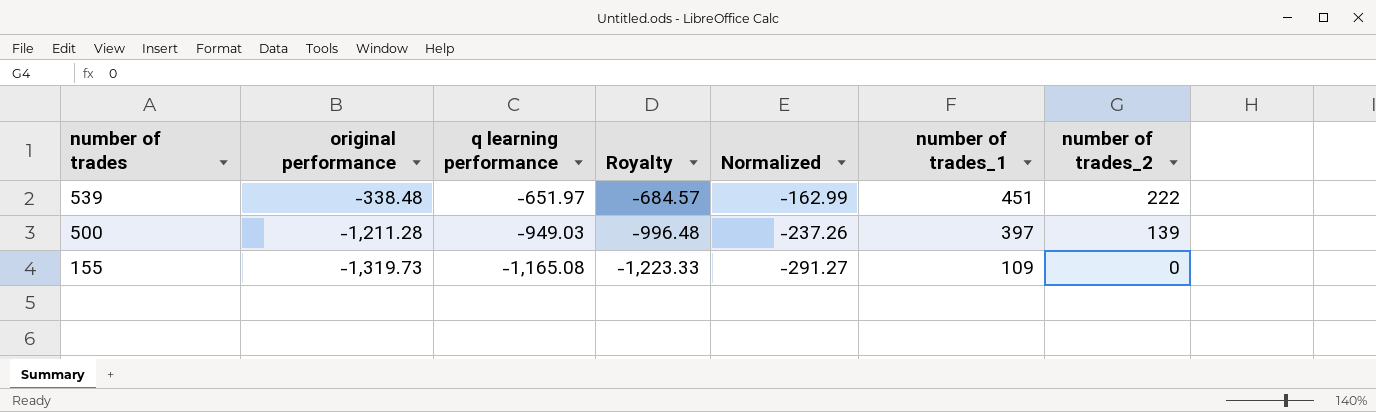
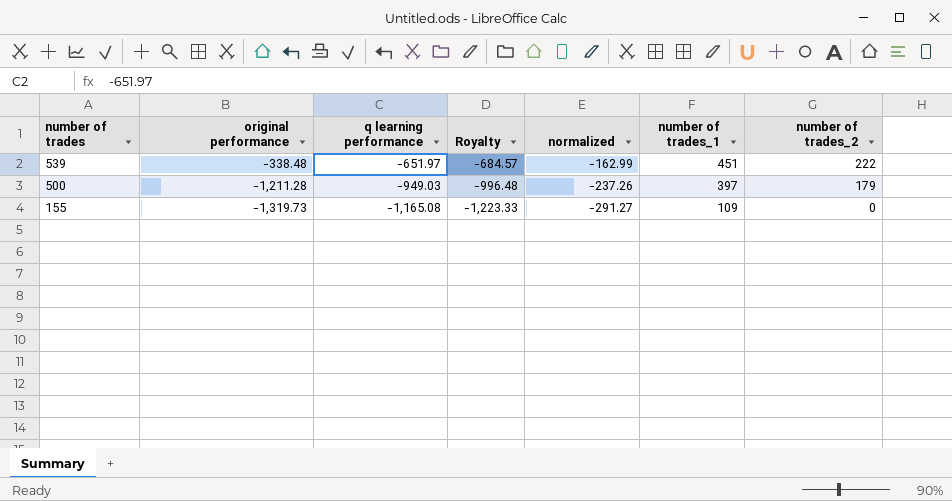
column name: Normalized -> normalized
500 | number of trades_2: 139 -> 179

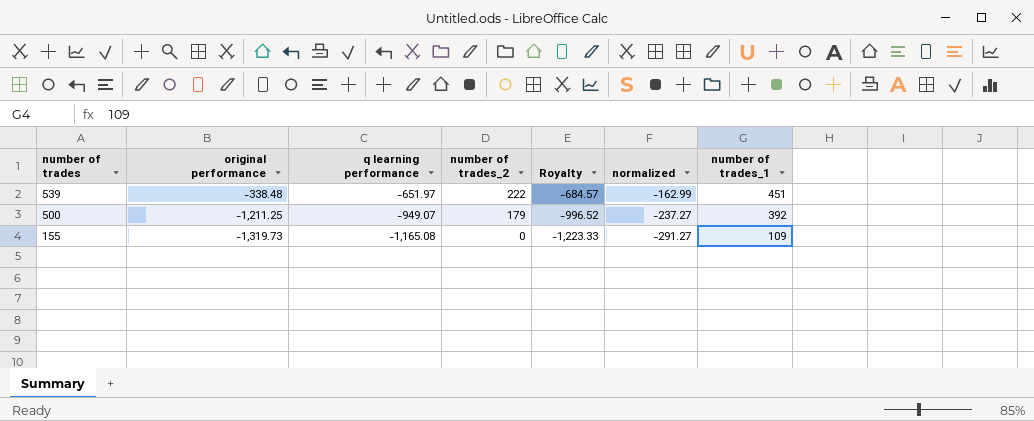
column number of trades_2 | position: 7 -> 4
500 | original performance: -1,211.28 -> -1,211.25
500 | q learning performance: -949.03 -> -949.07
500 | Royalty: -996.48 -> -996.52
500 | normalized: -237.26 -> -237.27
500 | number of trades_1: 397 -> 392

